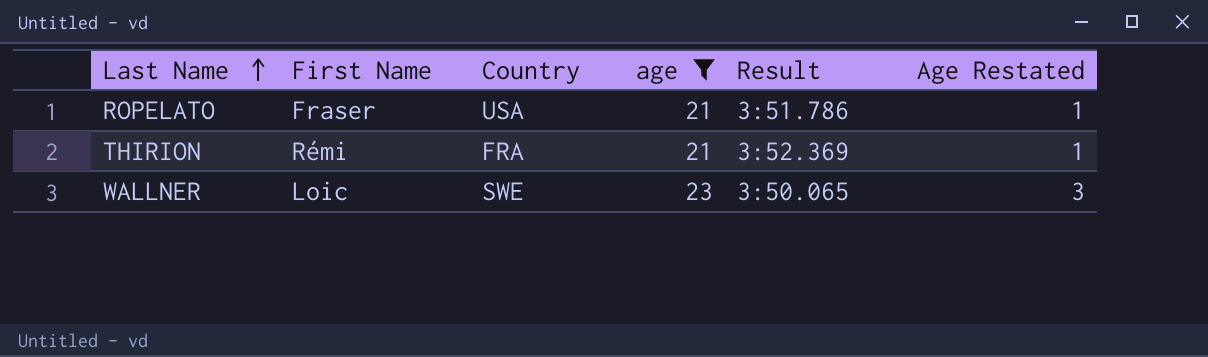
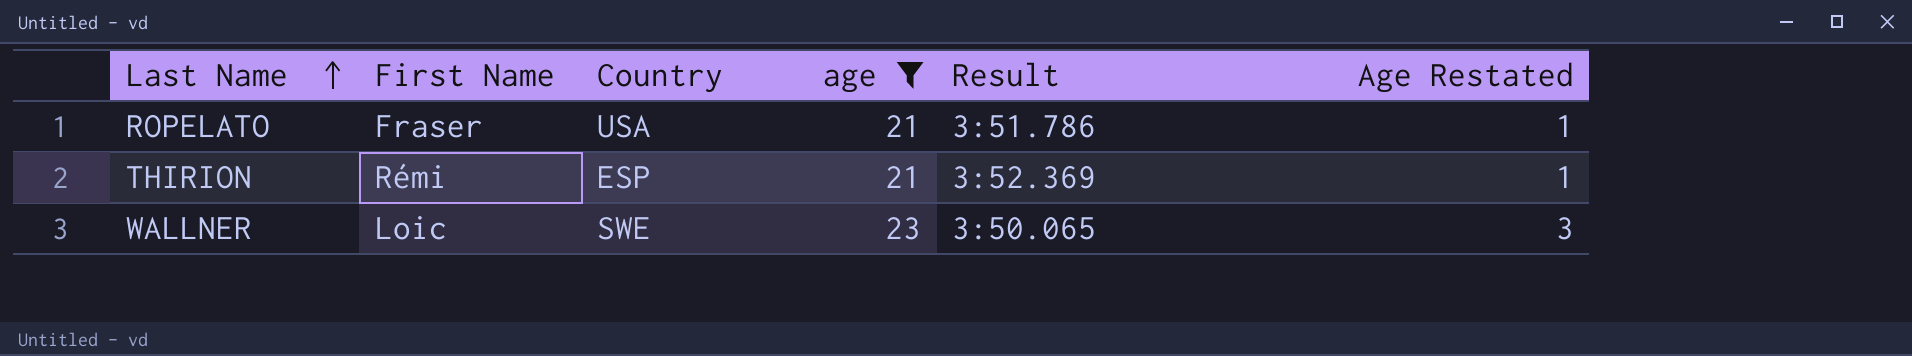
THIRION | Country: FRA -> ESP

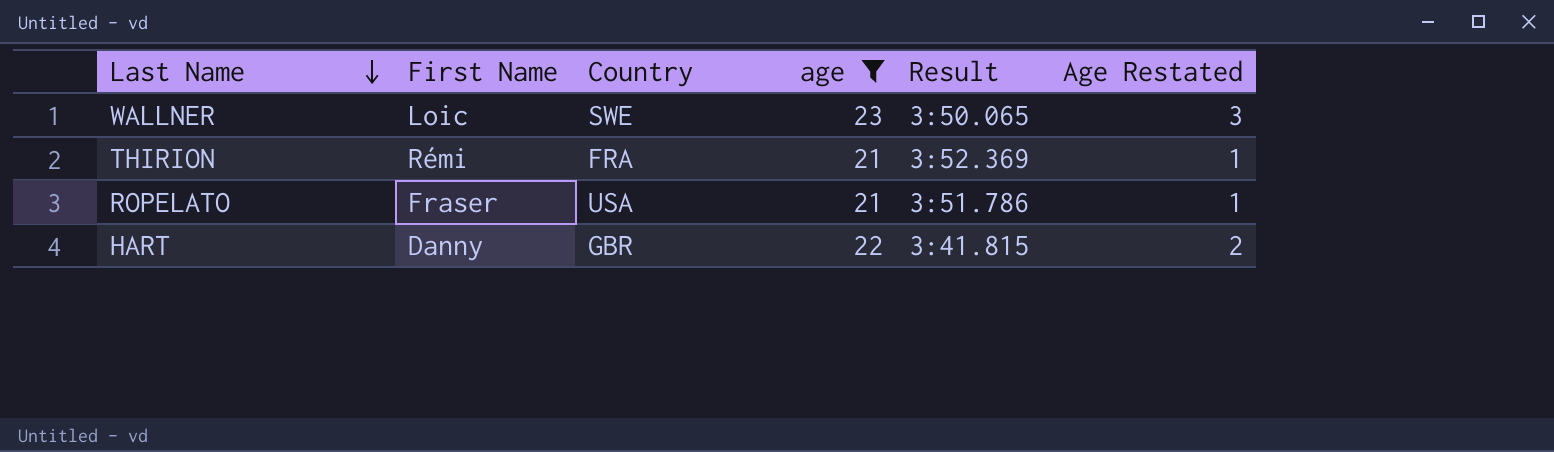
row order: Last Name ascending -> Last Name descending
THIRION | Country: ESP -> FRA
row HART: none -> Danny | GBR | 22 | 3:41.815 | 2

